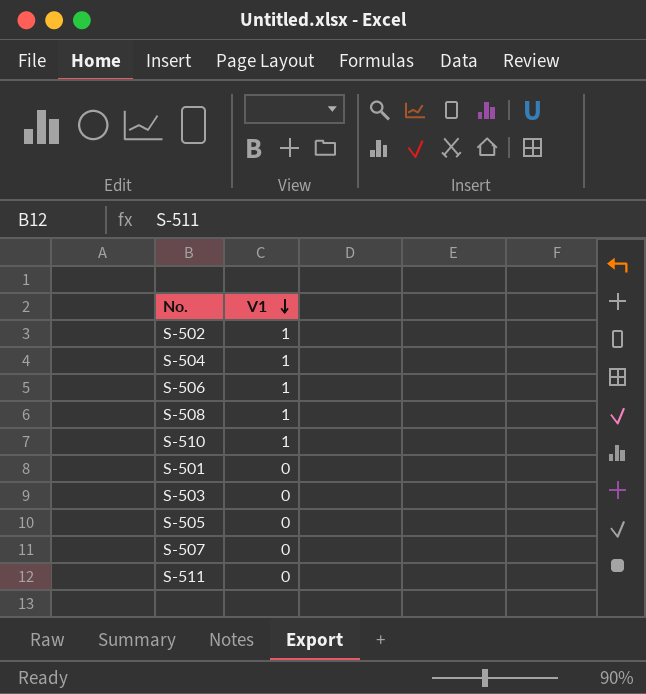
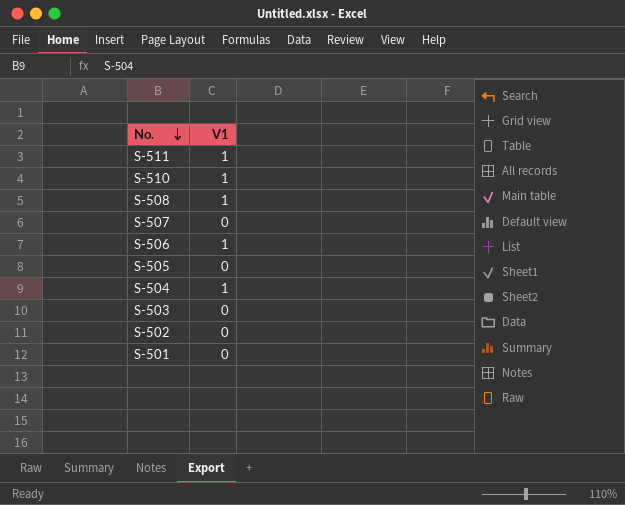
row order: V1 descending -> No. descending
S-511 | V1: 0 -> 1
S-502 | V1: 1 -> 0

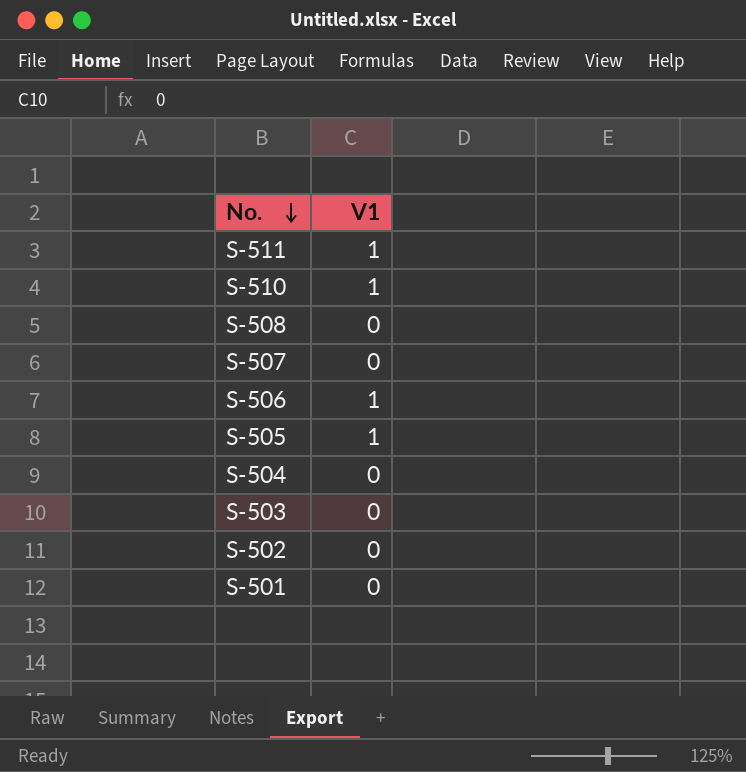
S-508 | V1: 1 -> 0
S-505 | V1: 0 -> 1
S-504 | V1: 1 -> 0

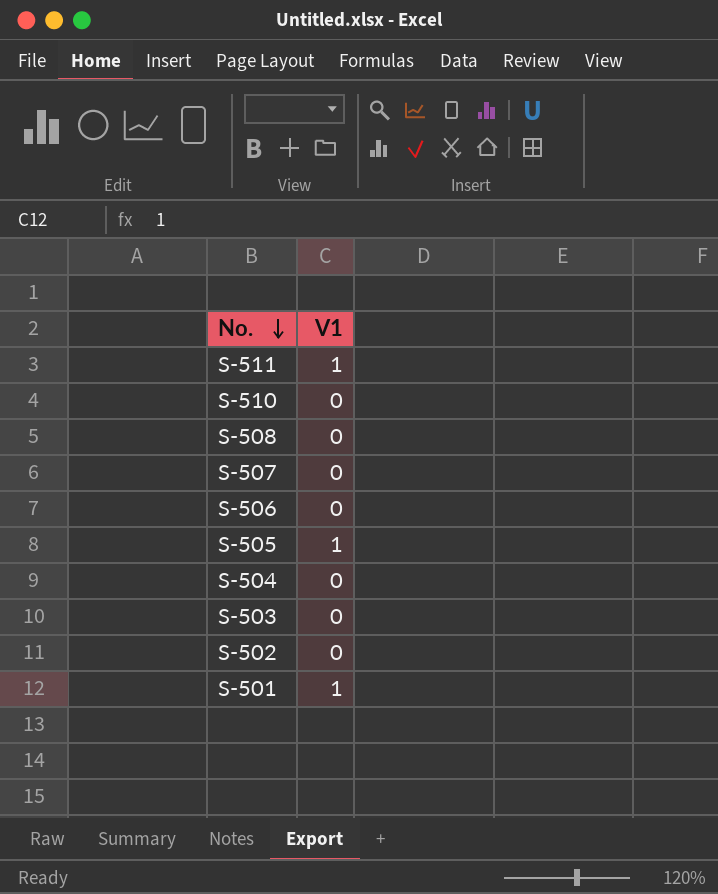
S-510 | V1: 1 -> 0
S-506 | V1: 1 -> 0
S-501 | V1: 0 -> 1

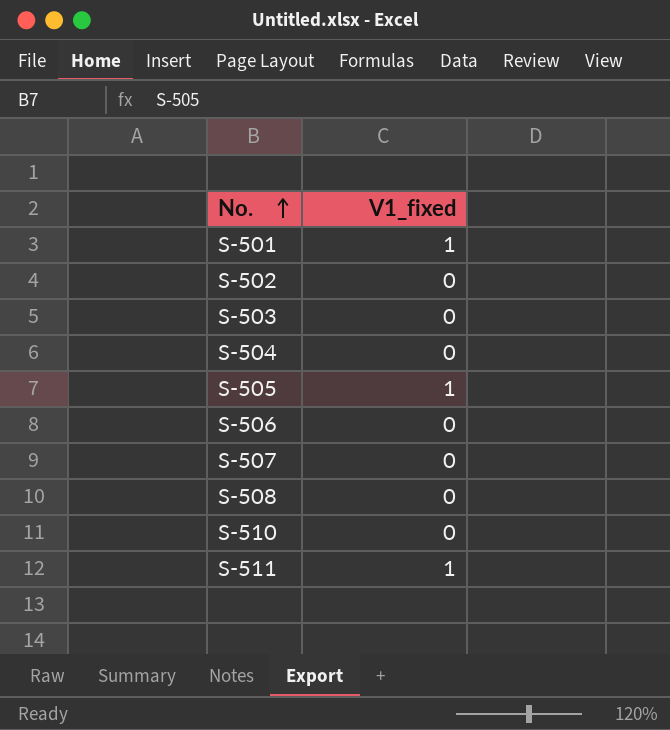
row order: No. descending -> No. ascending
column name: V1 -> V1_fixed

